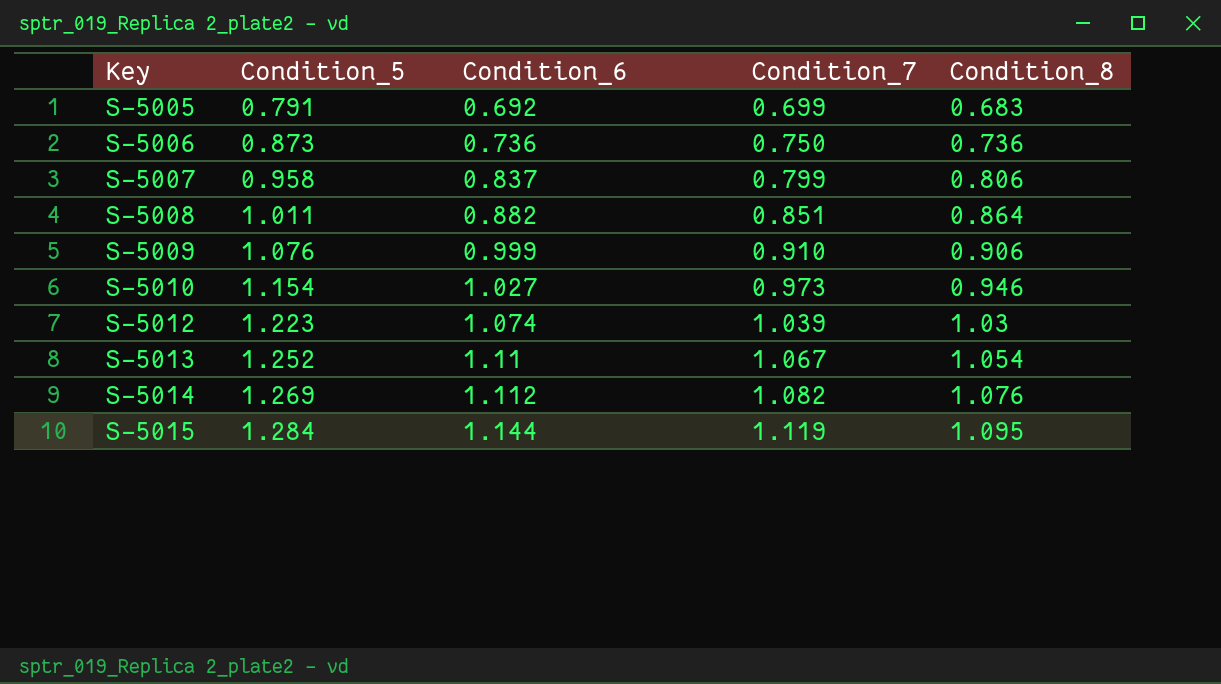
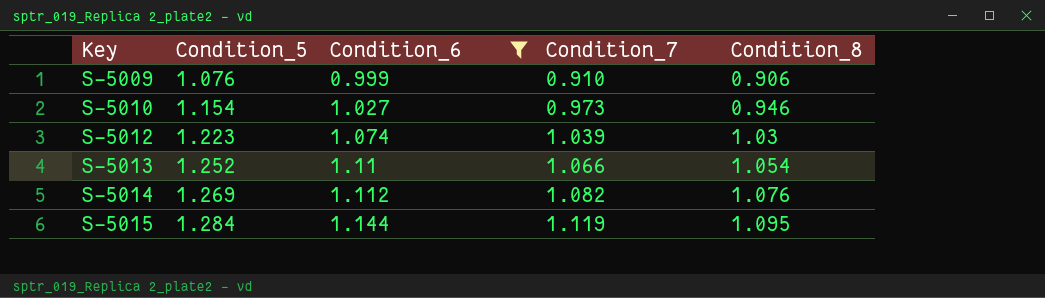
filter: none -> Condition_6 >= 0.999
S-5013 | Condition_7: 1.067 -> 1.066

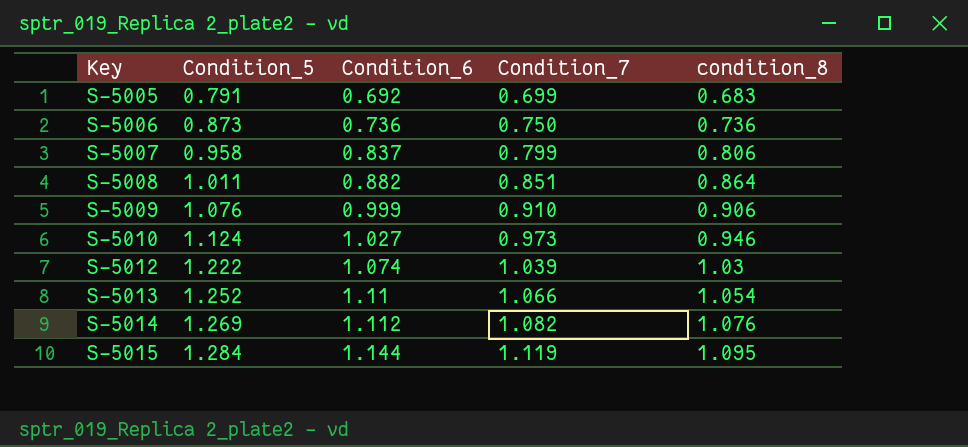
filter: Condition_6 >= 0.999 -> none
column name: Condition_8 -> condition_8
S-5010 | Condition_5: 1.154 -> 1.124
S-5012 | Condition_5: 1.223 -> 1.222

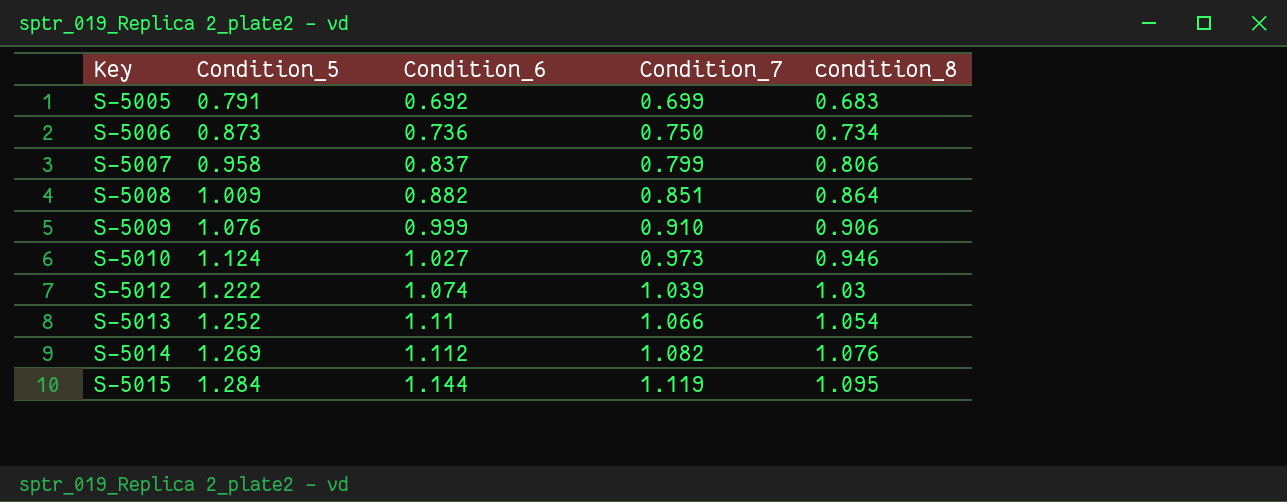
S-5006 | condition_8: 0.736 -> 0.734
S-5008 | Condition_5: 1.011 -> 1.009

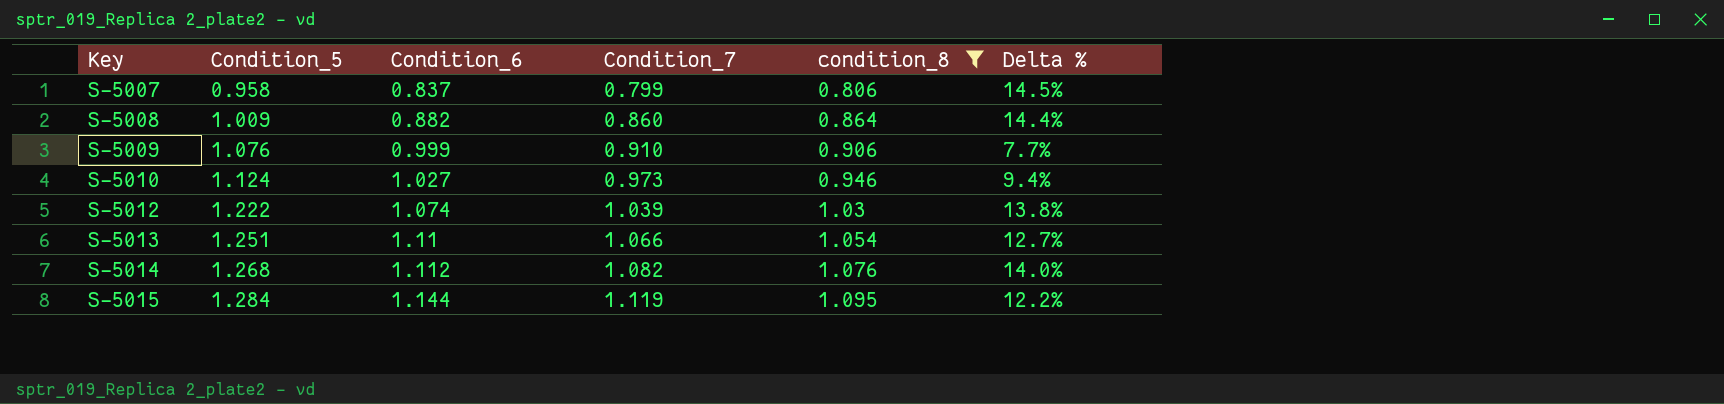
filter: none -> condition_8 >= 0.806
column Delta % | formula: none -> ([Condition_5] - [Condition_6]) / [Condition_6]
S-5008 | Condition_7: 0.851 -> 0.860
S-5013 | Condition_5: 1.252 -> 1.251
S-5014 | Condition_5: 1.269 -> 1.268

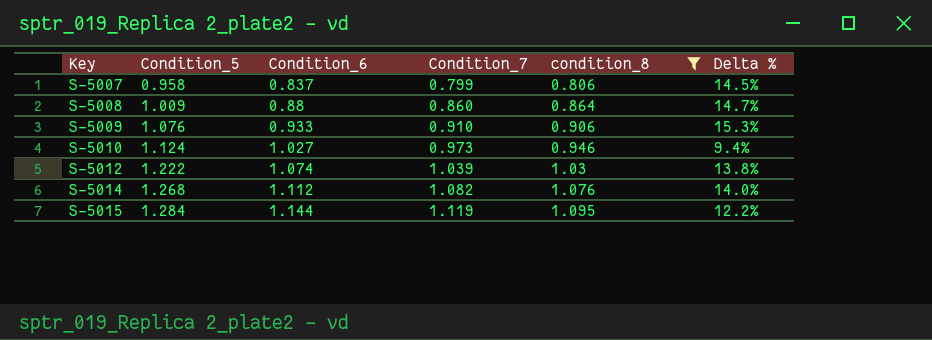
row S-5013: 1.251 | 1.11 | 1.066 | 1.054 | 12.7% -> none
S-5008 | Condition_6: 0.882 -> 0.88
S-5008 | Delta %: 14.4% -> 14.7%
S-5009 | Condition_6: 0.999 -> 0.933
S-5009 | Delta %: 7.7% -> 15.3%

